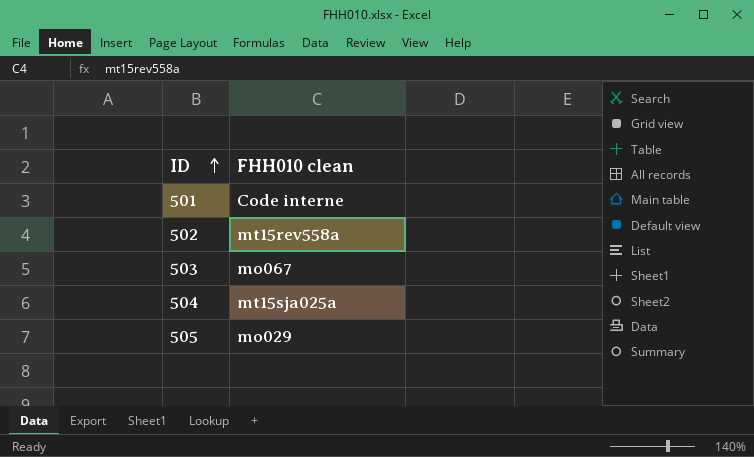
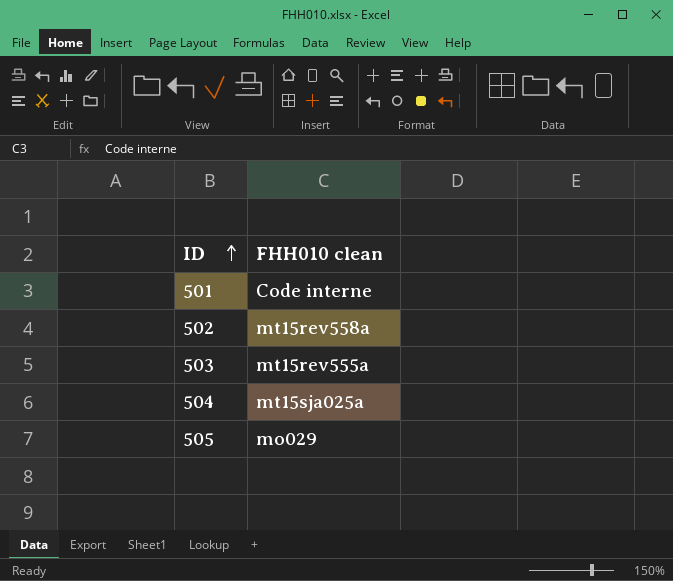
503 | FHH010 clean: mo067 -> mt15rev555a

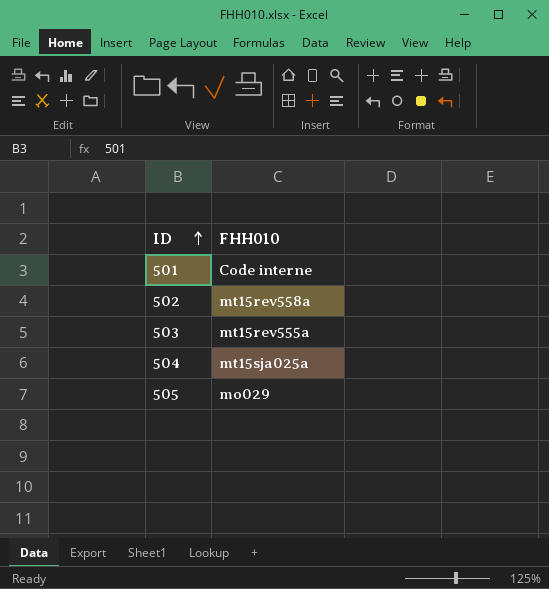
column name: FHH010 clean -> FHH010

